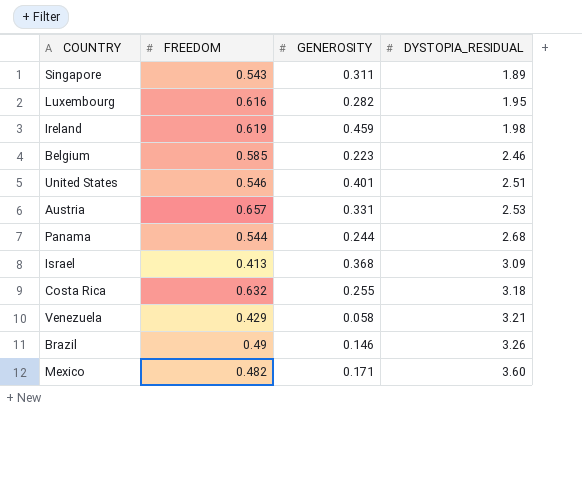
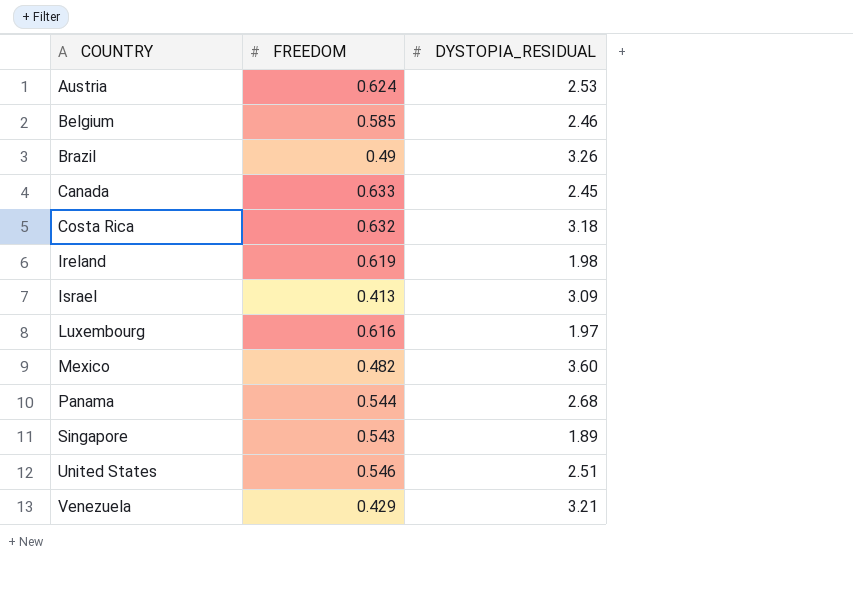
row order: DYSTOPIA_RESIDUAL ascending -> COUNTRY ascending
column GENEROSITY | position: 3 -> none
Austria | FREEDOM: 0.657 -> 0.624
row Canada: none -> 0.633 | 2.45
Luxembourg | DYSTOPIA_RESIDUAL: 1.95 -> 1.97

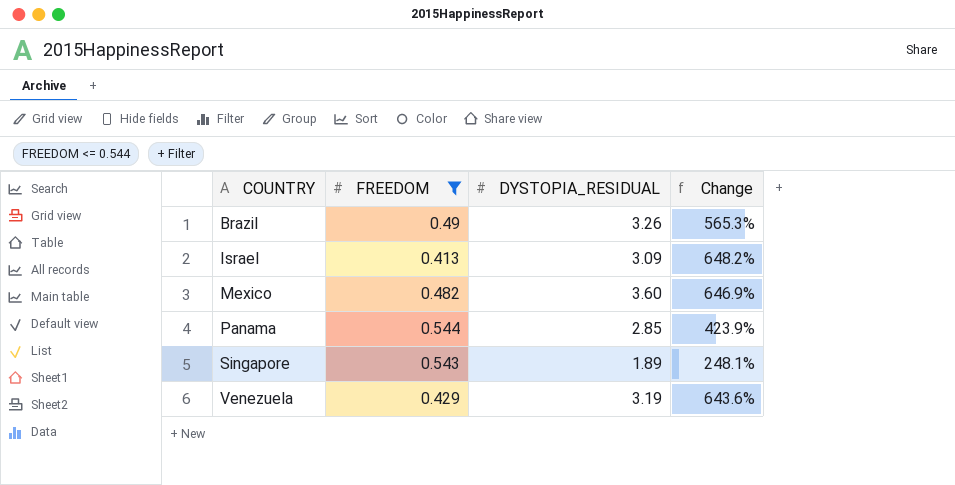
filter: none -> FREEDOM <= 0.544
column Change | formula: none -> ([DYSTOPIA_RESIDUAL] - [FREEDOM]) / [FREEDOM]
Panama | DYSTOPIA_RESIDUAL: 2.68 -> 2.85
Venezuela | DYSTOPIA_RESIDUAL: 3.21 -> 3.19

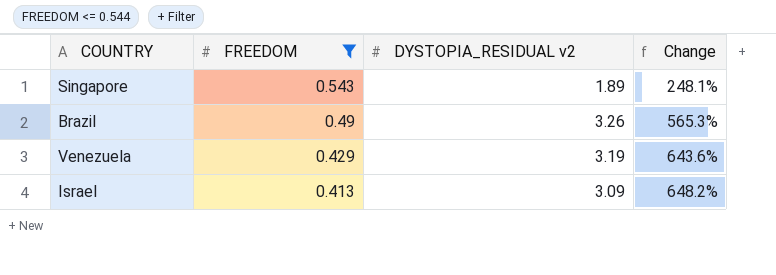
row order: COUNTRY ascending -> FREEDOM descending
column name: DYSTOPIA_RESIDUAL -> DYSTOPIA_RESIDUAL v2
row Mexico: 0.482 | 3.60 | 646.9% -> none
row Panama: 0.544 | 2.85 | 423.9% -> none

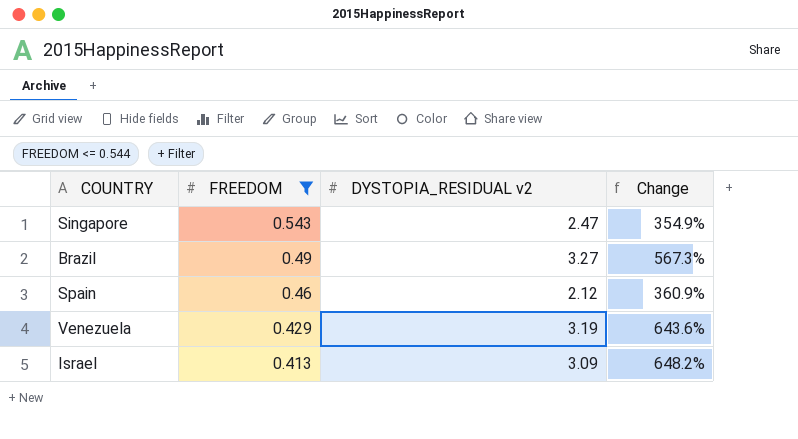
Singapore | DYSTOPIA_RESIDUAL v2: 1.89 -> 2.47
Singapore | Change: 248.1% -> 354.9%
Brazil | DYSTOPIA_RESIDUAL v2: 3.26 -> 3.27
Brazil | Change: 565.3% -> 567.3%
row Spain: none -> 0.46 | 2.12 | 360.9%

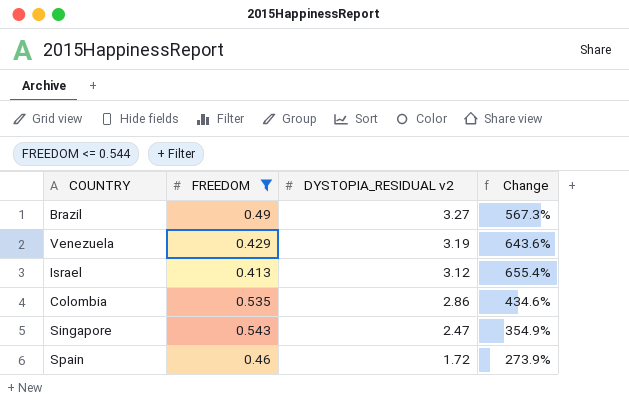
row order: FREEDOM descending -> DYSTOPIA_RESIDUAL v2 descending
Israel | DYSTOPIA_RESIDUAL v2: 3.09 -> 3.12
Israel | Change: 648.2% -> 655.4%
row Colombia: none -> 0.535 | 2.86 | 434.6%
Spain | DYSTOPIA_RESIDUAL v2: 2.12 -> 1.72
Spain | Change: 360.9% -> 273.9%

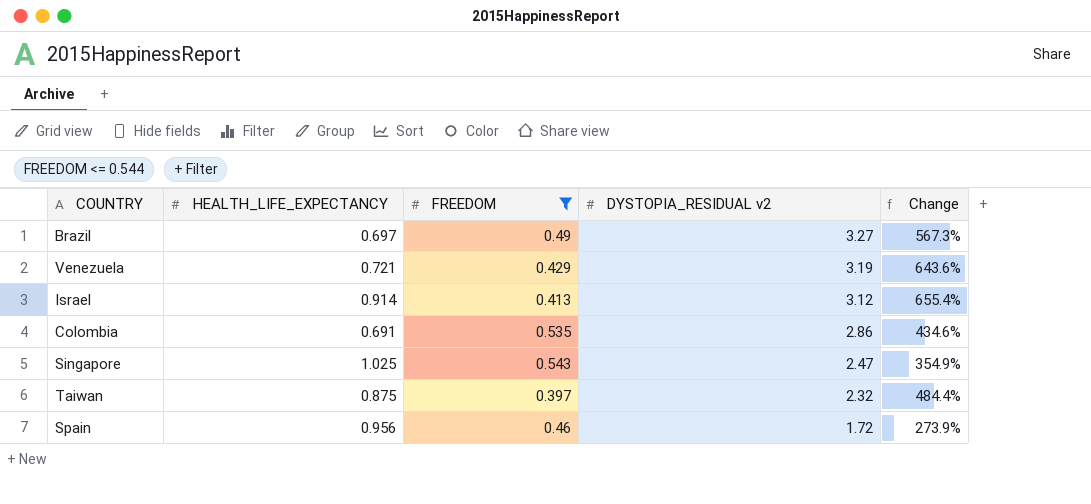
column HEALTH_LIFE_EXPECTANCY | position: none -> 2
row Taiwan: none -> 0.875 | 0.397 | 2.32 | 484.4%

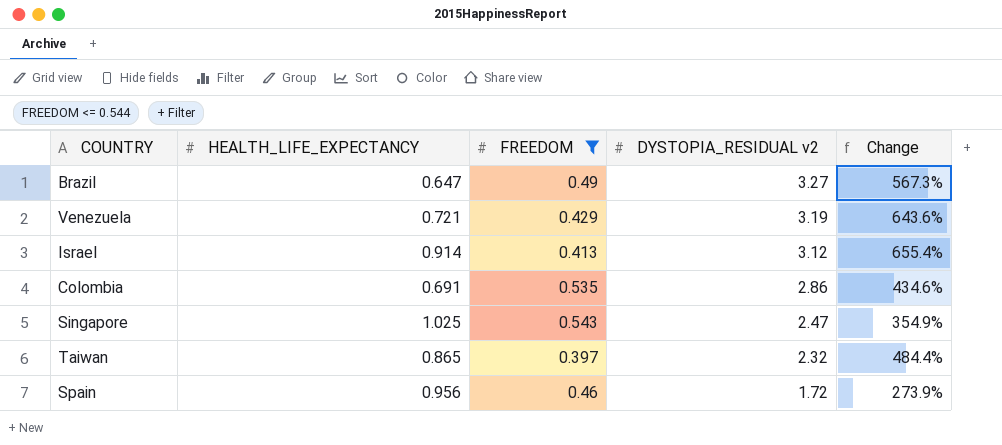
Brazil | HEALTH_LIFE_EXPECTANCY: 0.697 -> 0.647
Taiwan | HEALTH_LIFE_EXPECTANCY: 0.875 -> 0.865

